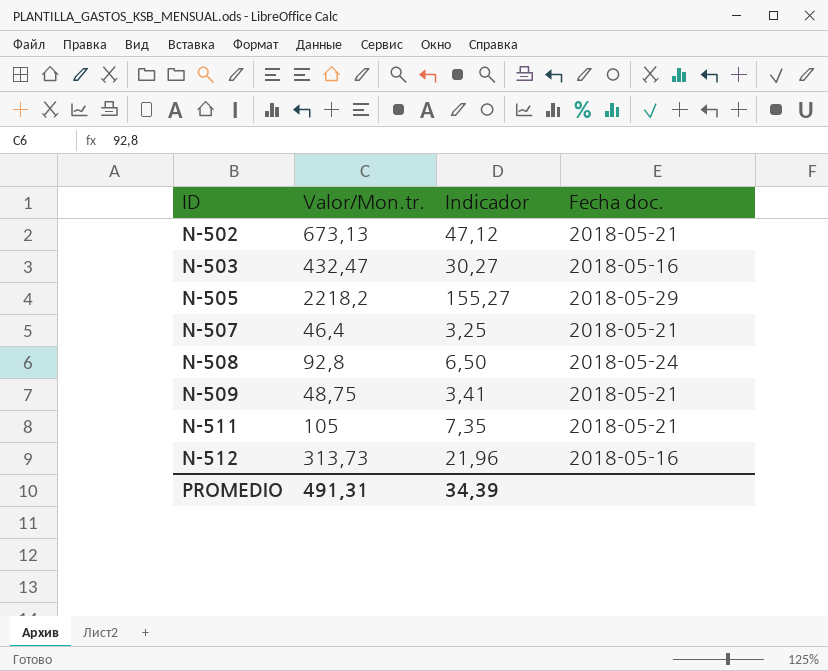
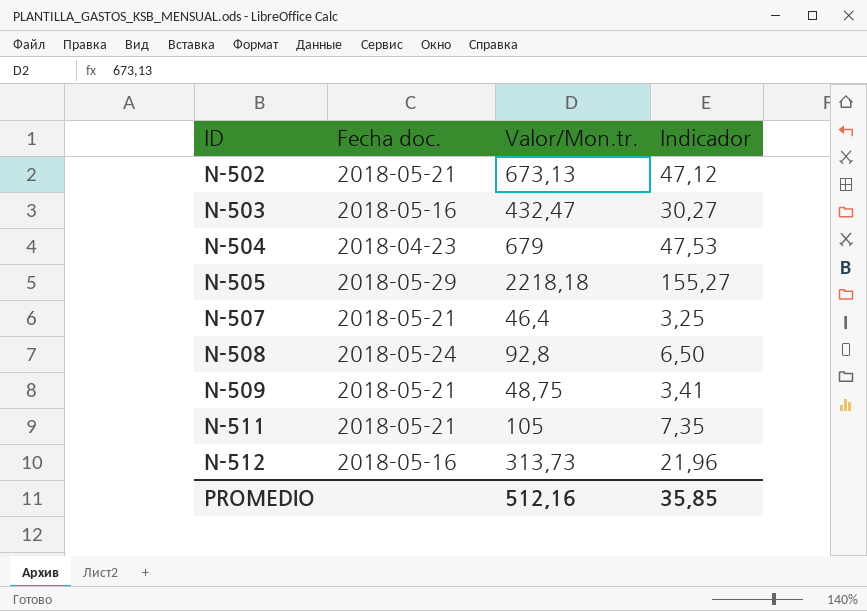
column Fecha doc. | position: 4 -> 2
row N-504: none -> 2018-04-23 | 679 | 47,53
N-505 | Valor/Mon.tr.: 2218,2 -> 2218,18
PROMEDIO | Valor/Mon.tr.: 491,31 -> 512,16
PROMEDIO | Indicador: 34,39 -> 35,85

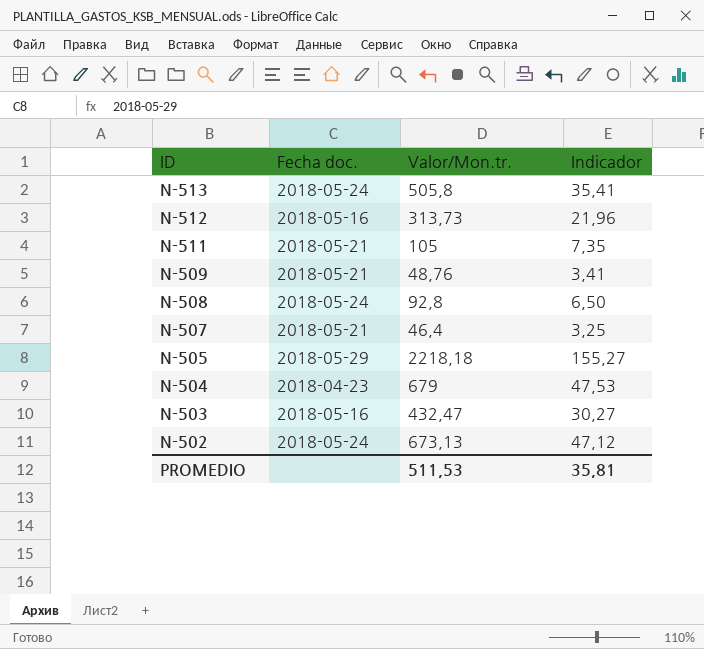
row order: ID ascending -> ID descending
row N-513: none -> 2018-05-24 | 505,8 | 35,41
N-509 | Valor/Mon.tr.: 48,75 -> 48,76
N-502 | Fecha doc.: 2018-05-21 -> 2018-05-24
PROMEDIO | Valor/Mon.tr.: 512,16 -> 511,53
PROMEDIO | Indicador: 35,85 -> 35,81

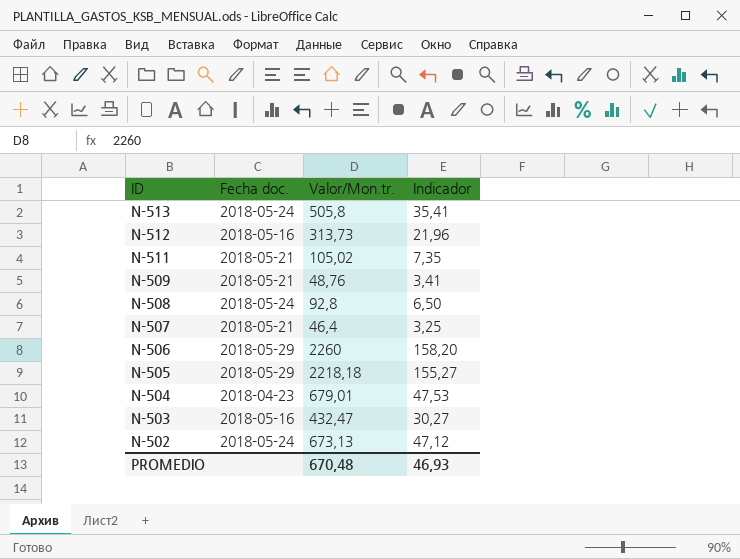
N-511 | Valor/Mon.tr.: 105 -> 105,02
row N-506: none -> 2018-05-29 | 2260 | 158,20
N-504 | Valor/Mon.tr.: 679 -> 679,01
PROMEDIO | Valor/Mon.tr.: 511,53 -> 670,48
PROMEDIO | Indicador: 35,81 -> 46,93

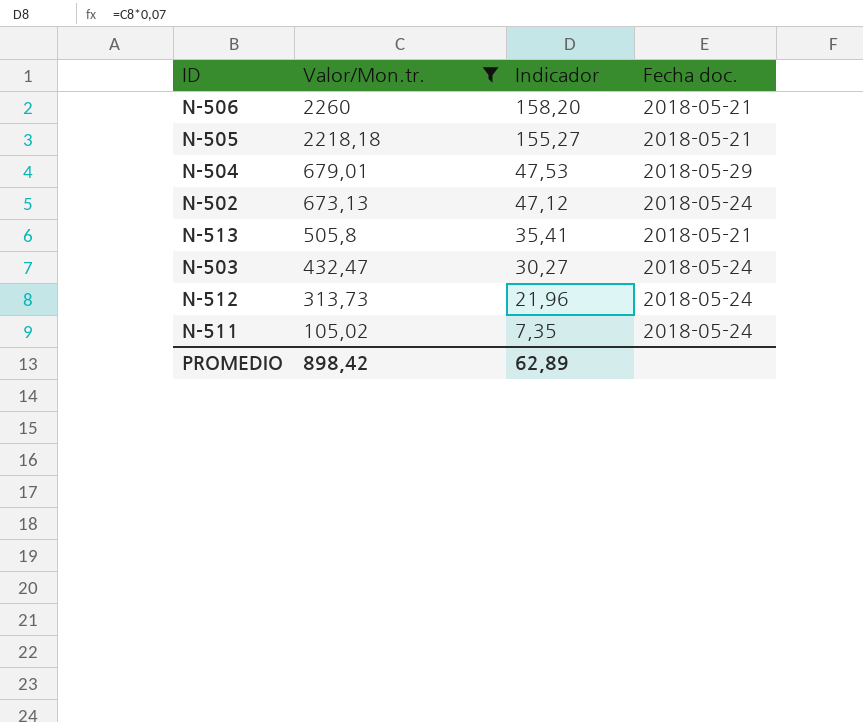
filter: none -> Valor/Mon.tr. >= 105,02
row order: ID descending -> Valor/Mon.tr. descending
column Fecha doc. | position: 2 -> 4
N-506 | Fecha doc.: 2018-05-29 -> 2018-05-21
N-505 | Fecha doc.: 2018-05-29 -> 2018-05-21
N-504 | Fecha doc.: 2018-04-23 -> 2018-05-29
N-513 | Fecha doc.: 2018-05-24 -> 2018-05-21
N-503 | Fecha doc.: 2018-05-16 -> 2018-05-24
N-512 | Fecha doc.: 2018-05-16 -> 2018-05-24
N-511 | Fecha doc.: 2018-05-21 -> 2018-05-24
PROMEDIO | Valor/Mon.tr.: 670,48 -> 898,42
PROMEDIO | Indicador: 46,93 -> 62,89

